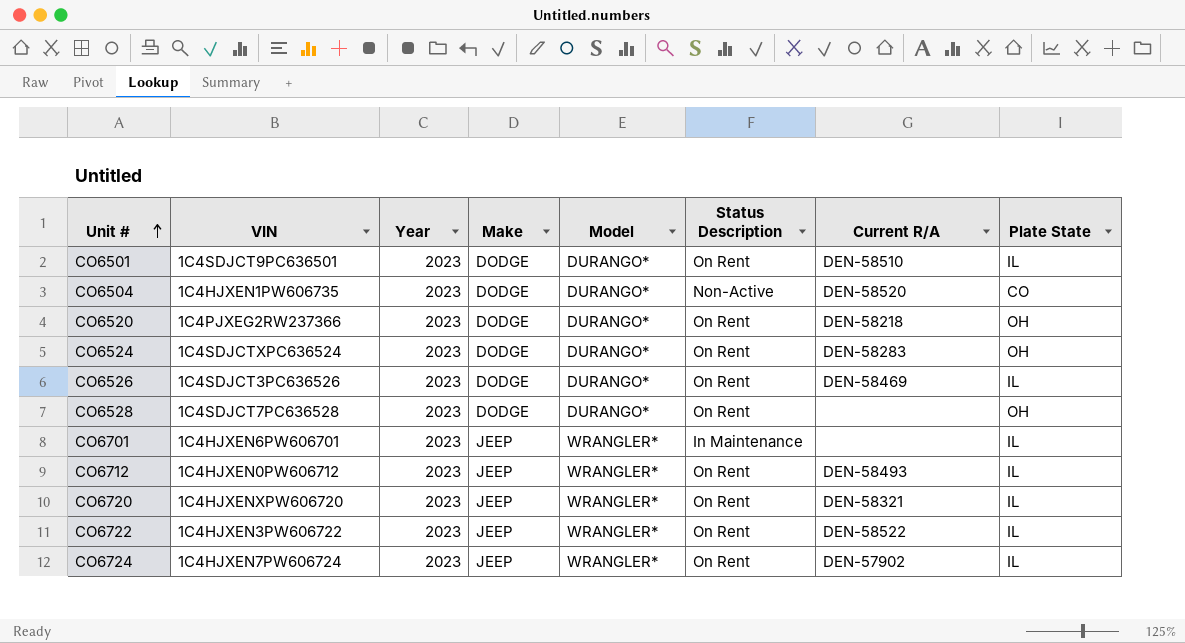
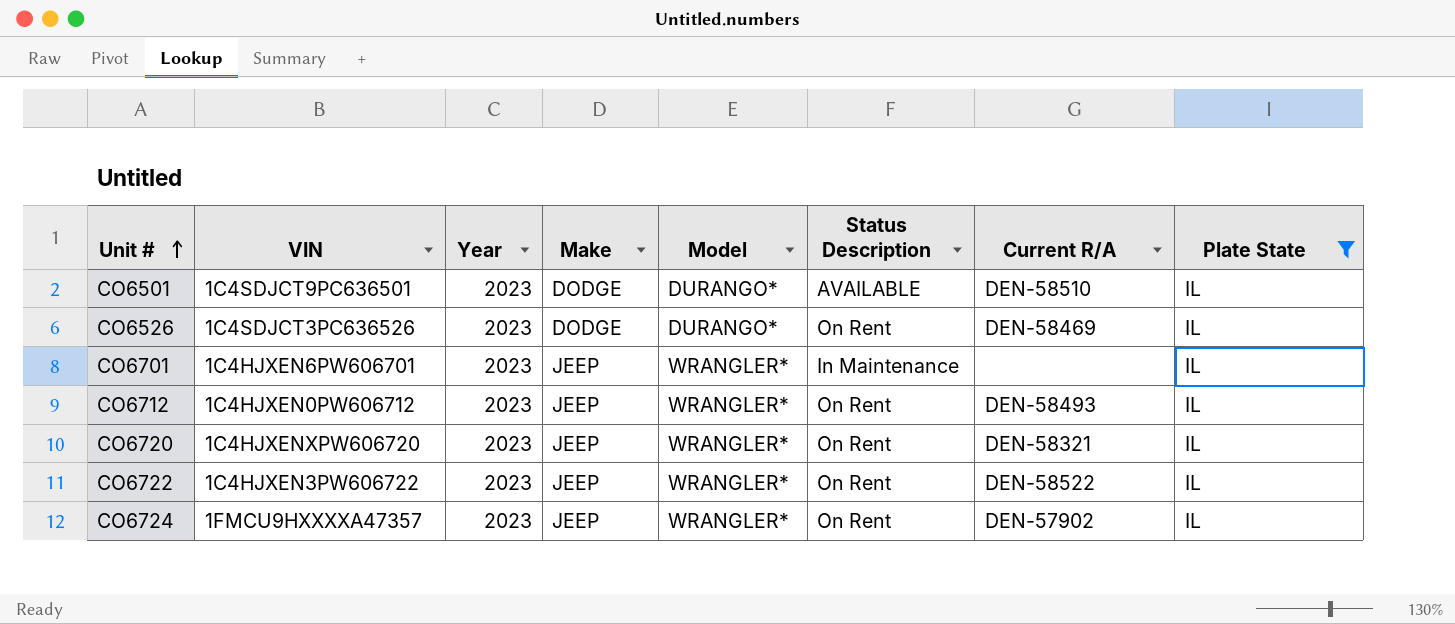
filter: none -> Plate State = IL
CO6501 | Status Description: On Rent -> AVAILABLE
CO6724 | VIN: 1C4HJXEN7PW606724 -> 1FMCU9HXXXXA47357

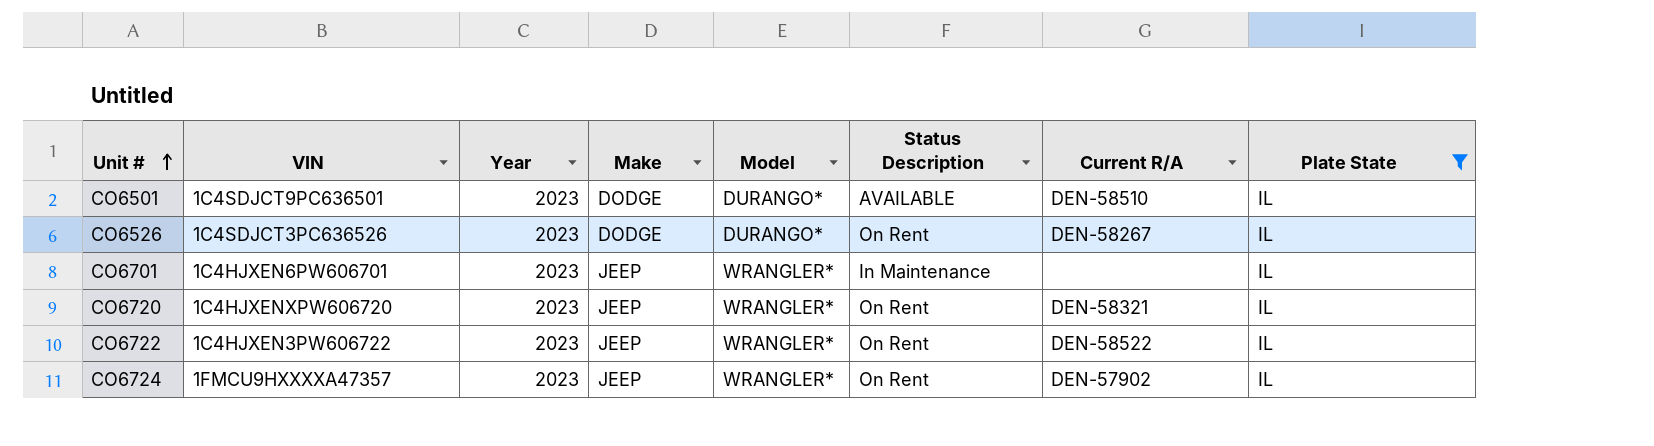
row CO6712: 1C4HJXEN0PW606712 | 2023 | JEEP | WRANGLER* | On Rent | DEN-58493 | IL -> none
CO6526 | Current R/A: DEN-58469 -> DEN-58267

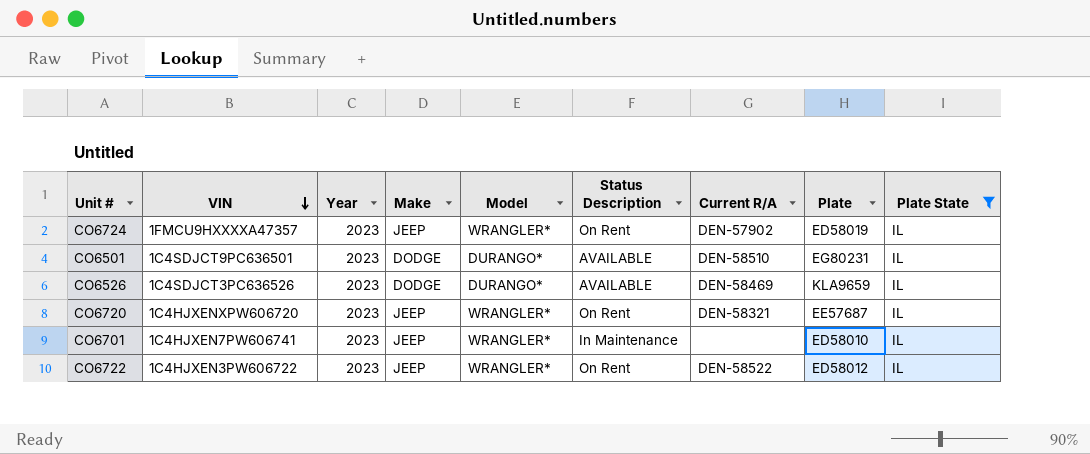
row order: Unit # ascending -> VIN descending
column Plate | position: none -> 8
CO6526 | Status Description: On Rent -> AVAILABLE
CO6526 | Current R/A: DEN-58267 -> DEN-58469
CO6701 | VIN: 1C4HJXEN6PW606701 -> 1C4HJXEN7PW606741

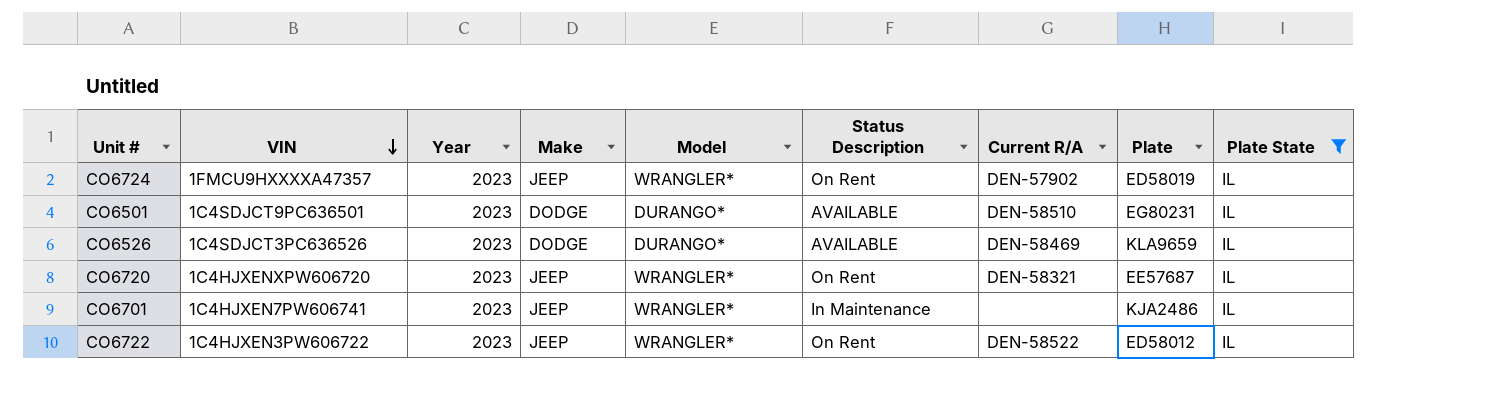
CO6701 | Plate: ED58010 -> KJA2486

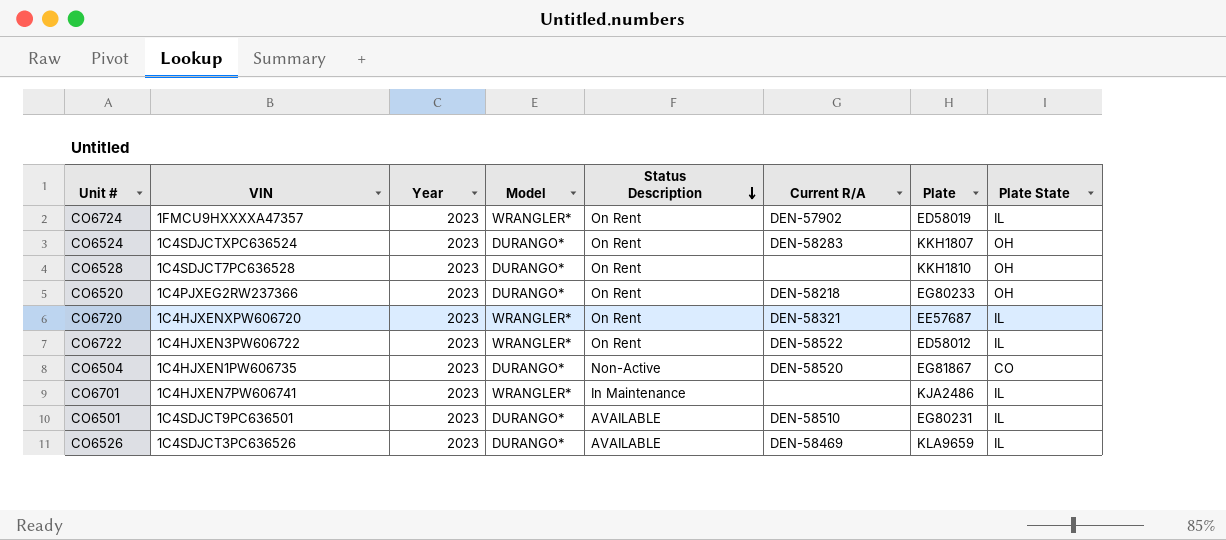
filter: Plate State = IL -> none
row order: VIN descending -> Status Description descending
column Make | position: 4 -> none

